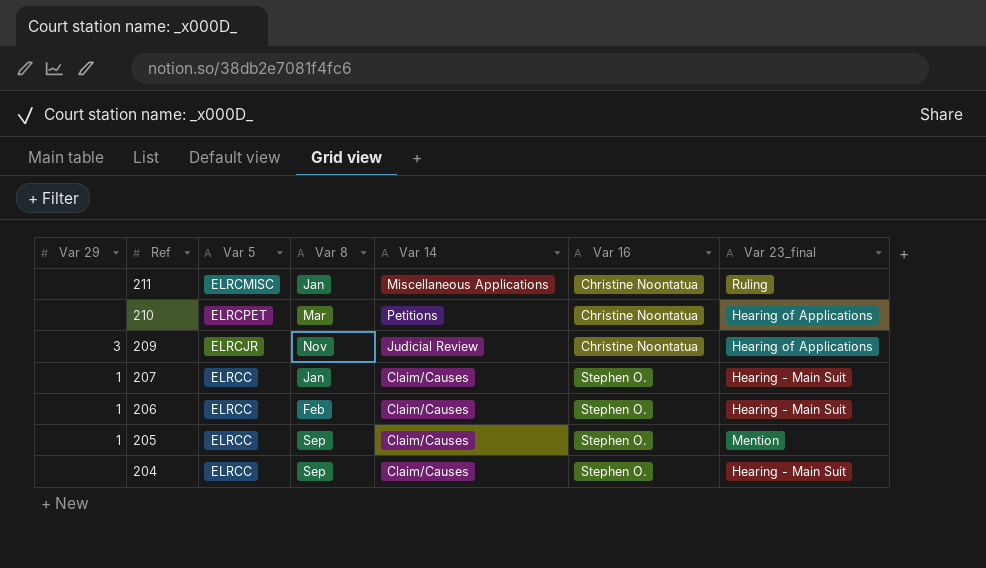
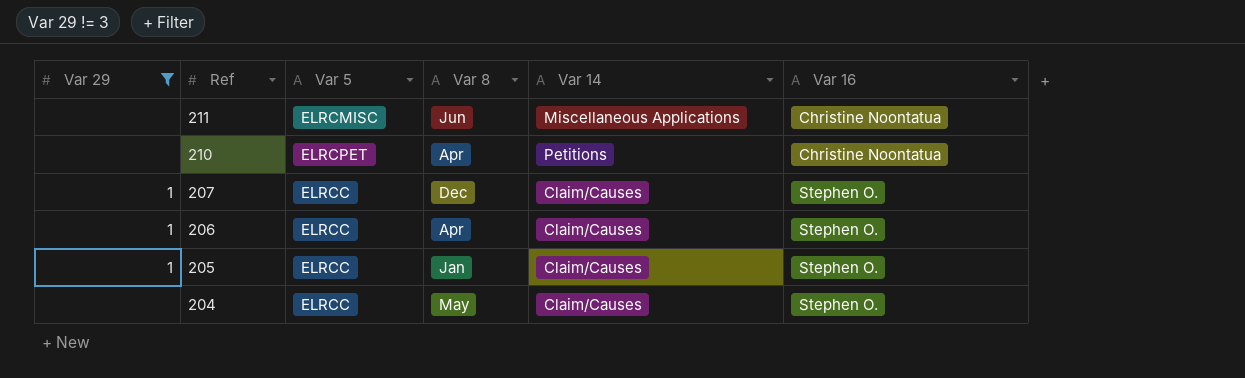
filter: none -> Var 29 != 3
column Var 23_final | position: 7 -> none
211 | Var 8: Jan -> Jun
210 | Var 8: Mar -> Apr
207 | Var 8: Jan -> Dec
206 | Var 8: Feb -> Apr
205 | Var 8: Sep -> Jan
204 | Var 8: Sep -> May

